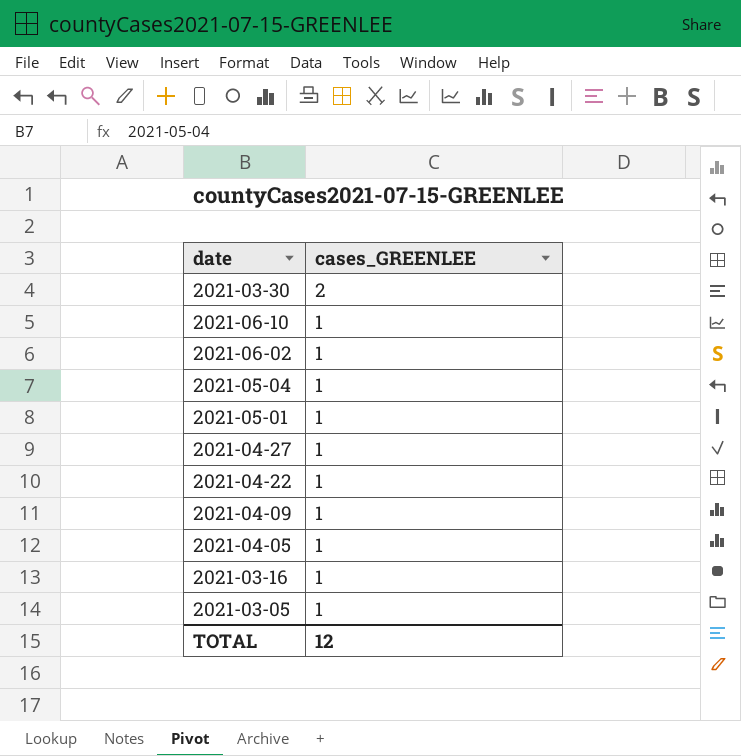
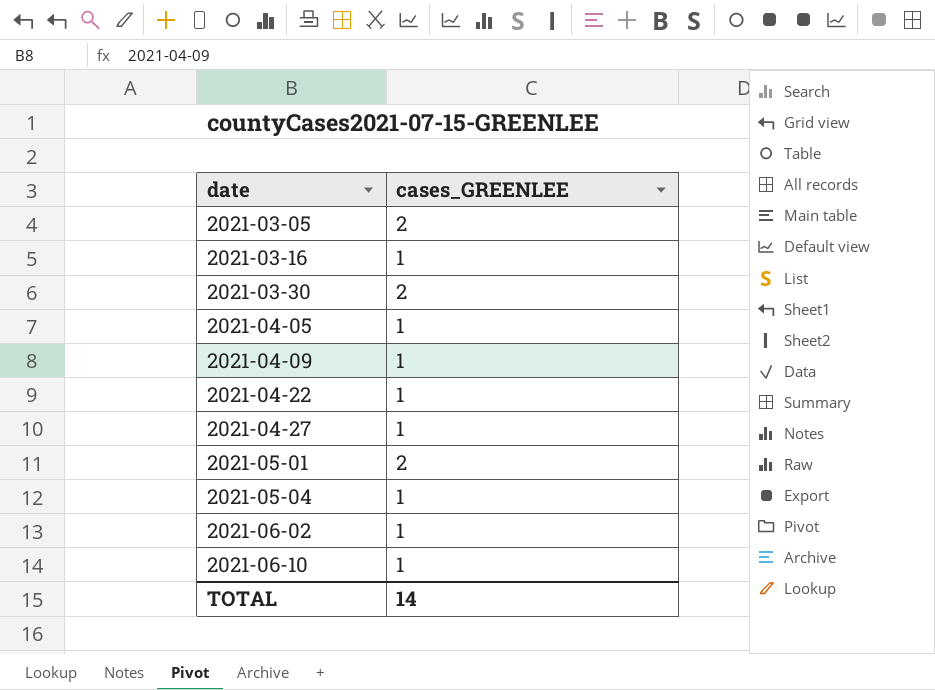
row order: cases_GREENLEE descending -> date ascending
2021-03-05 | cases_GREENLEE: 1 -> 2
2021-05-01 | cases_GREENLEE: 1 -> 2
TOTAL | cases_GREENLEE: 12 -> 14

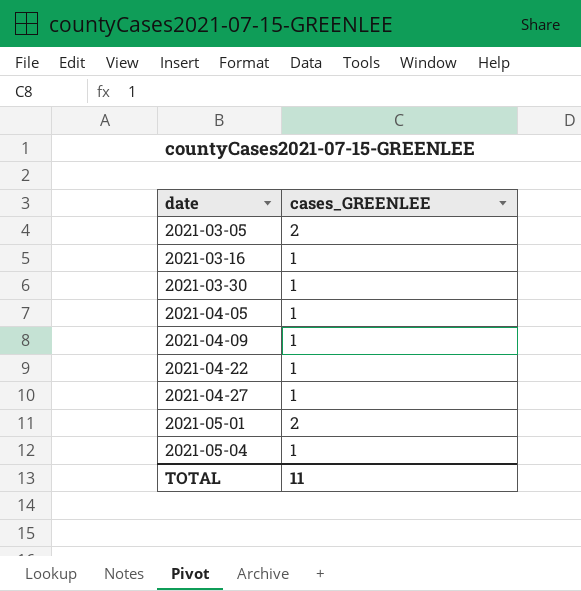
row 2021-06-02: 1 -> none
row 2021-06-10: 1 -> none
2021-03-30 | cases_GREENLEE: 2 -> 1
TOTAL | cases_GREENLEE: 14 -> 11

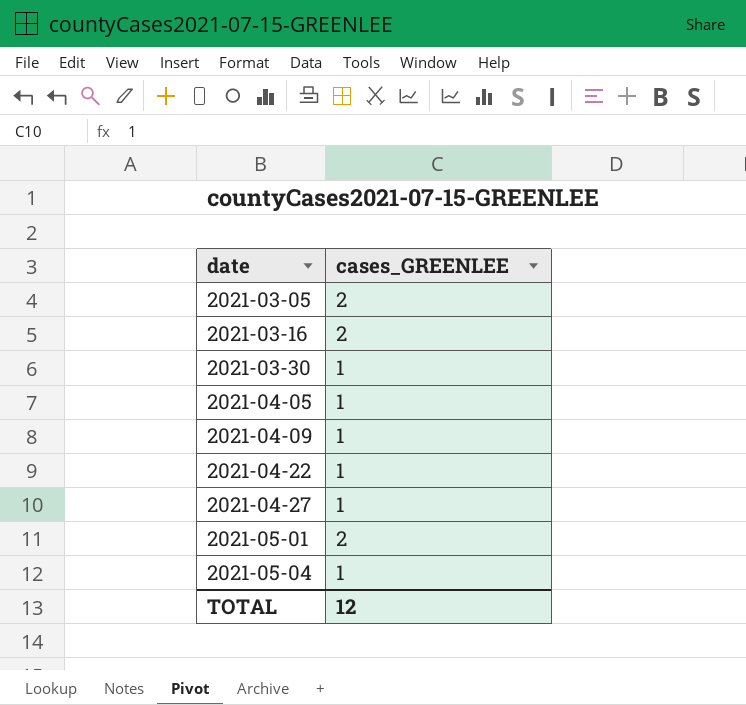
2021-03-16 | cases_GREENLEE: 1 -> 2
TOTAL | cases_GREENLEE: 11 -> 12

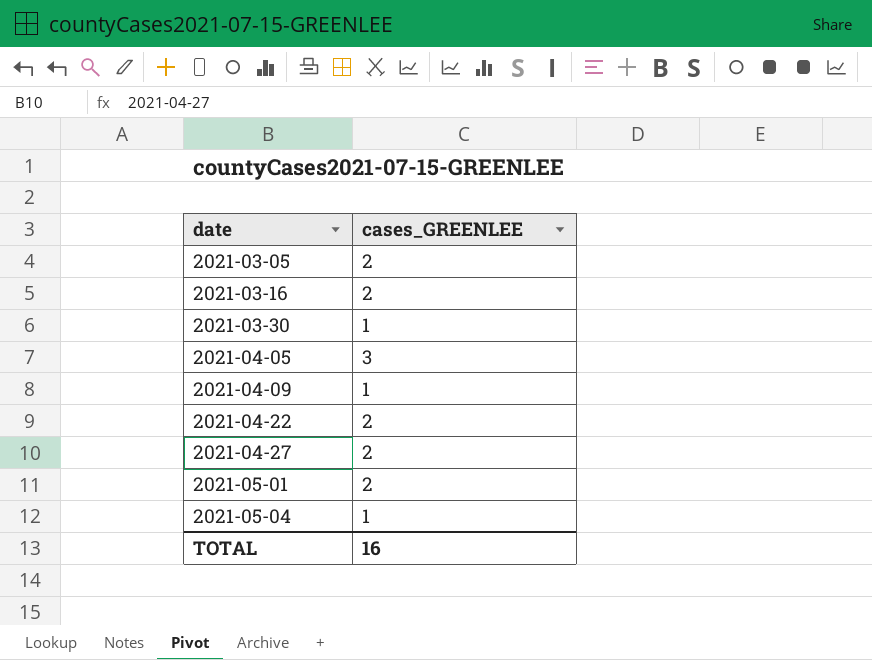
2021-04-05 | cases_GREENLEE: 1 -> 3
2021-04-22 | cases_GREENLEE: 1 -> 2
2021-04-27 | cases_GREENLEE: 1 -> 2
TOTAL | cases_GREENLEE: 12 -> 16

